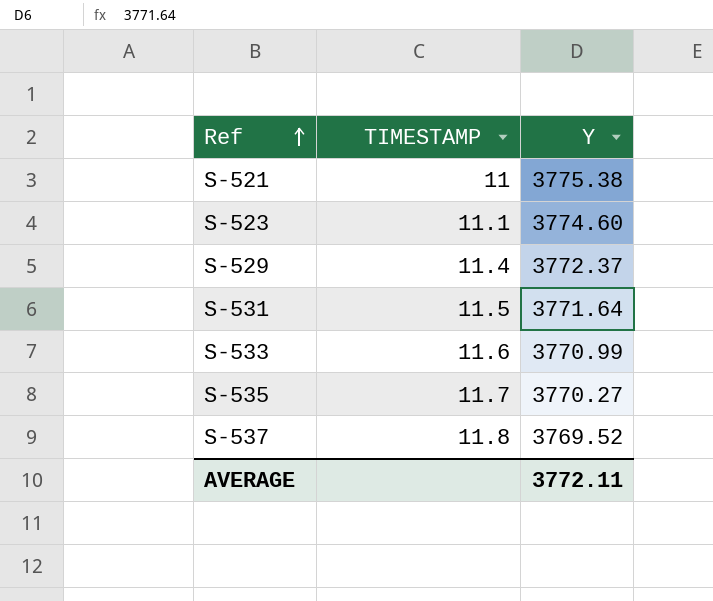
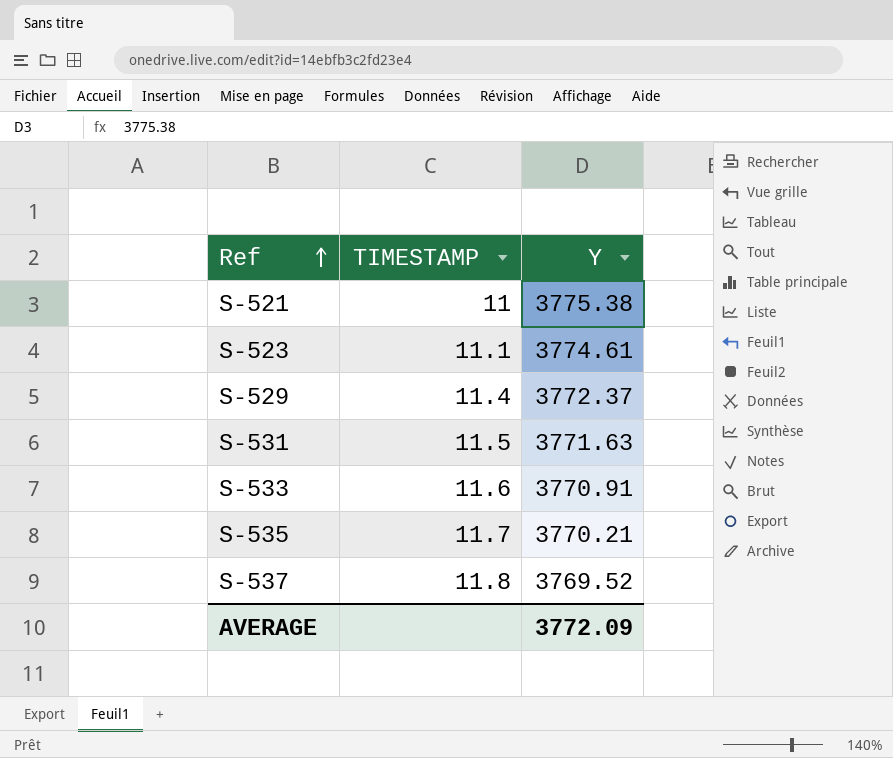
S-523 | Y: 3774.60 -> 3774.61
S-531 | Y: 3771.64 -> 3771.63
S-533 | Y: 3770.99 -> 3770.91
S-535 | Y: 3770.27 -> 3770.21
AVERAGE | Y: 3772.11 -> 3772.09

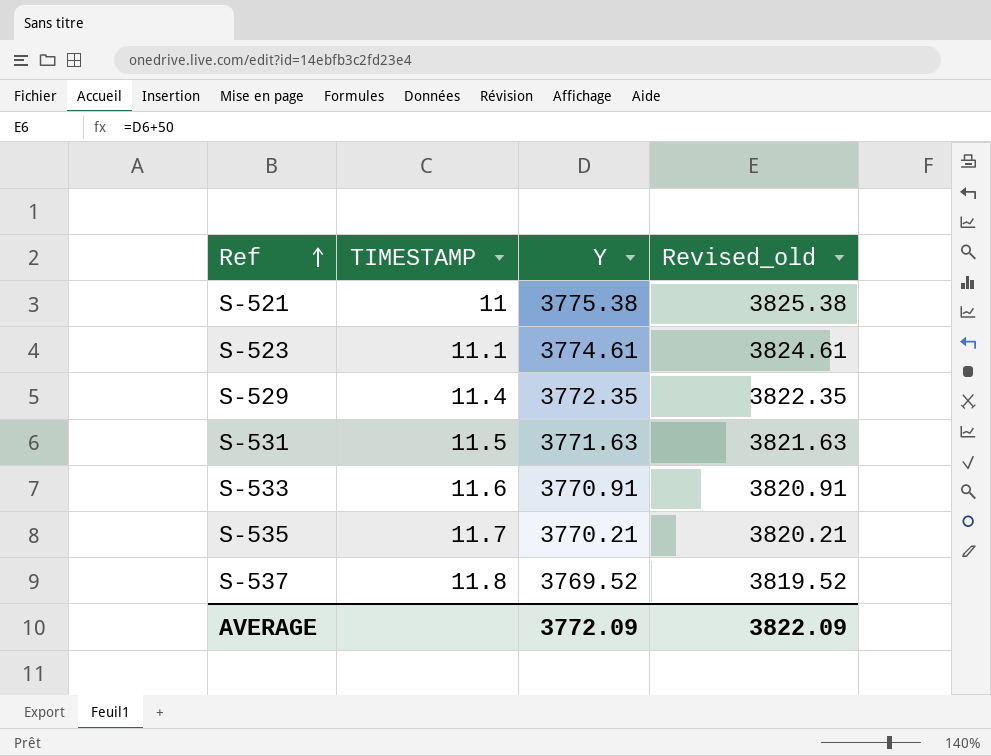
column Revised_old | formula: none -> [Y] + 50
S-529 | Y: 3772.37 -> 3772.35

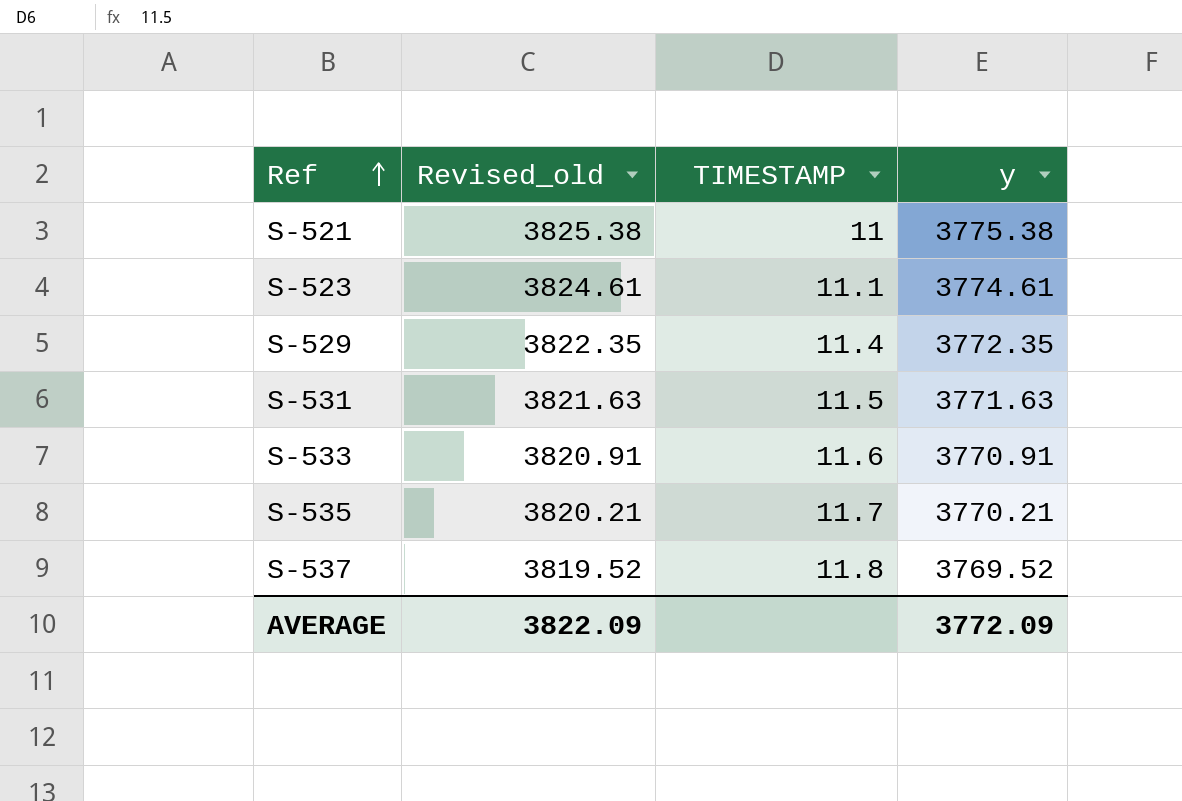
column Revised_old | position: 4 -> 2
column name: Y -> y

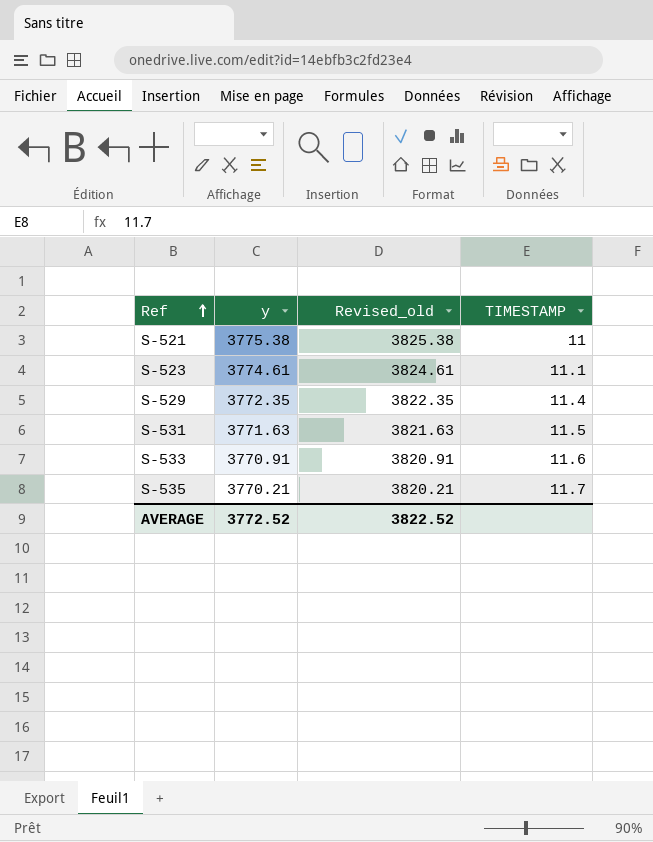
column y | position: 4 -> 2
row S-537: 3819.52 | 11.8 | 3769.52 -> none
AVERAGE | y: 3772.09 -> 3772.52
AVERAGE | Revised_old: 3822.09 -> 3822.52

